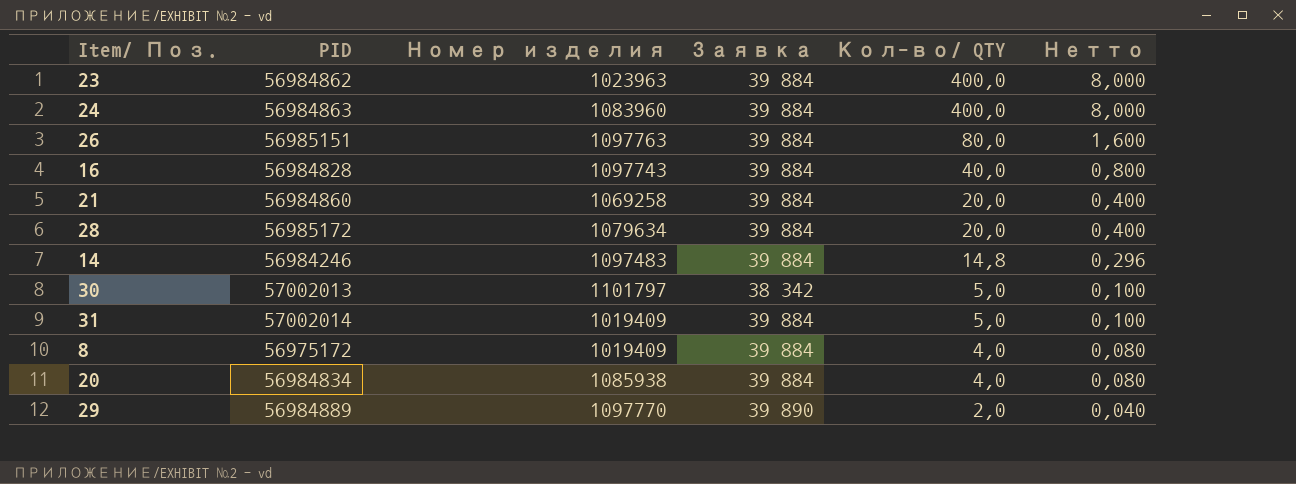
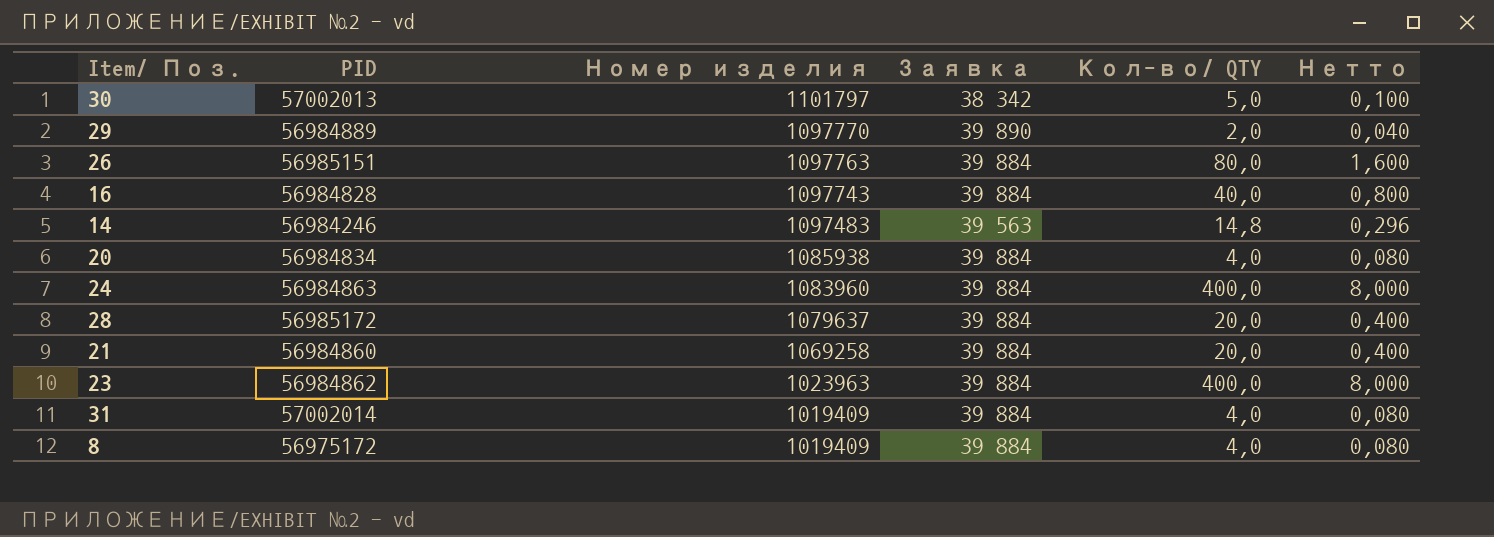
row order: Кол-во/ QTY descending -> Номер изделия descending
14 | Заявка: 39 884 -> 39 563
28 | Номер изделия: 1079634 -> 1079637
31 | Кол-во/ QTY: 5,0 -> 4,0
31 | Нетто: 0,100 -> 0,080

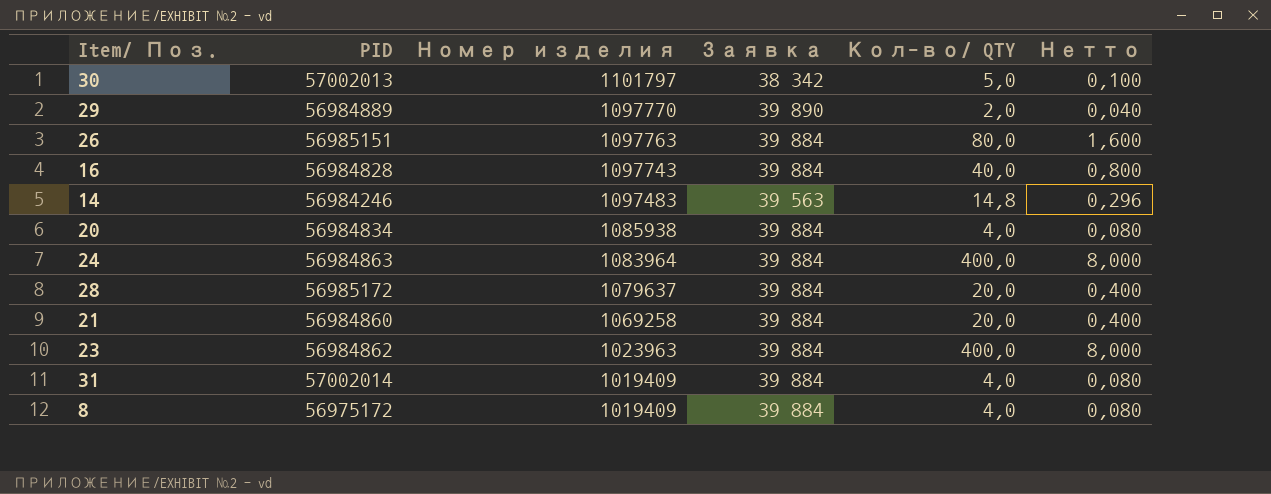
24 | Номер изделия: 1083960 -> 1083964

